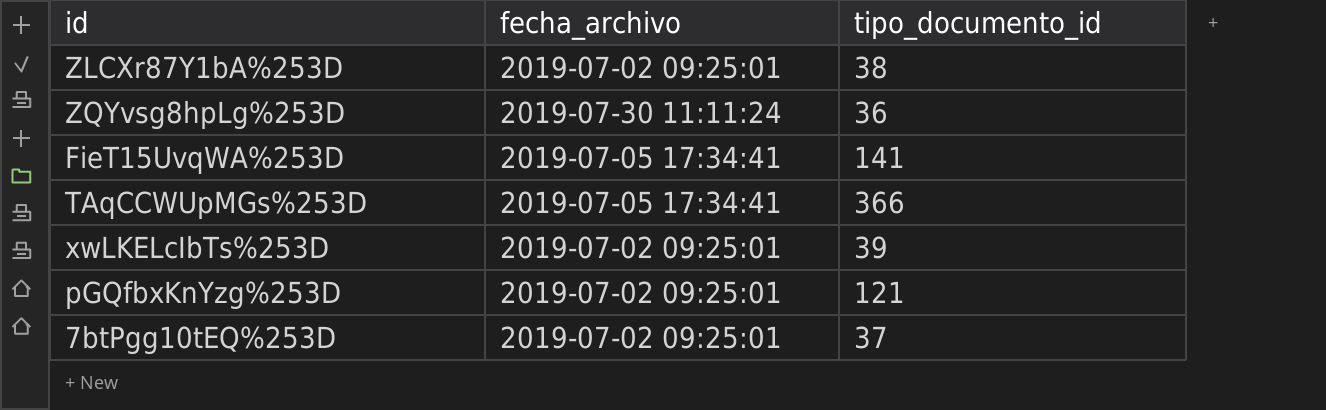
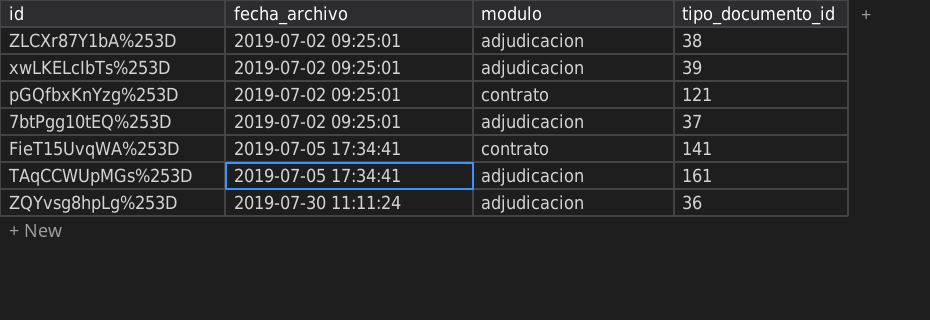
row order: none -> fecha_archivo ascending
column modulo | position: none -> 3
TAqCCWUpMGs%253D | tipo_documento_id: 366 -> 161

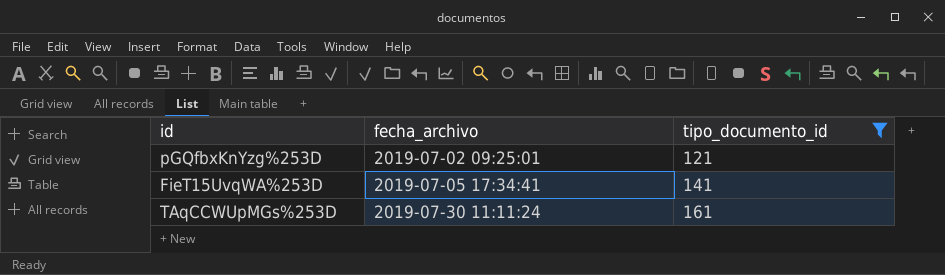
filter: none -> tipo_documento_id >= 121
column modulo | position: 3 -> none
TAqCCWUpMGs%253D | fecha_archivo: 2019-07-05 17:34:41 -> 2019-07-30 11:11:24

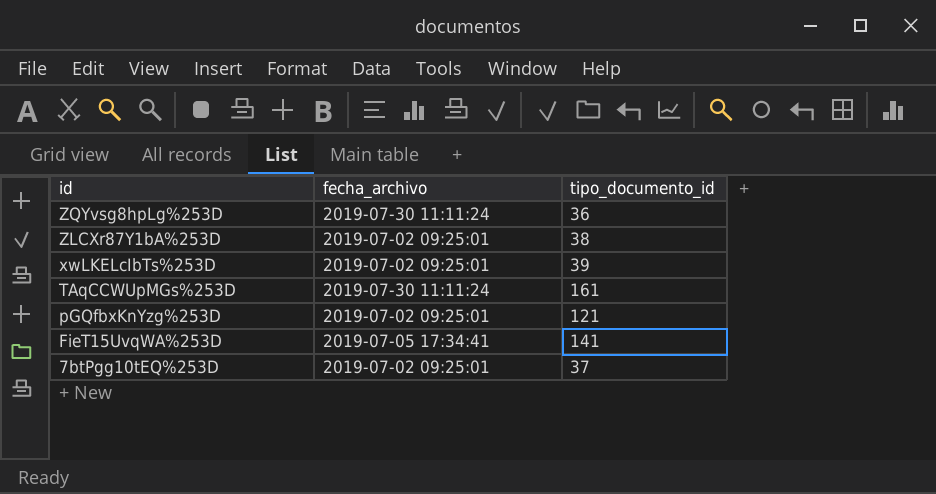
filter: tipo_documento_id >= 121 -> none
row order: fecha_archivo ascending -> id descending

